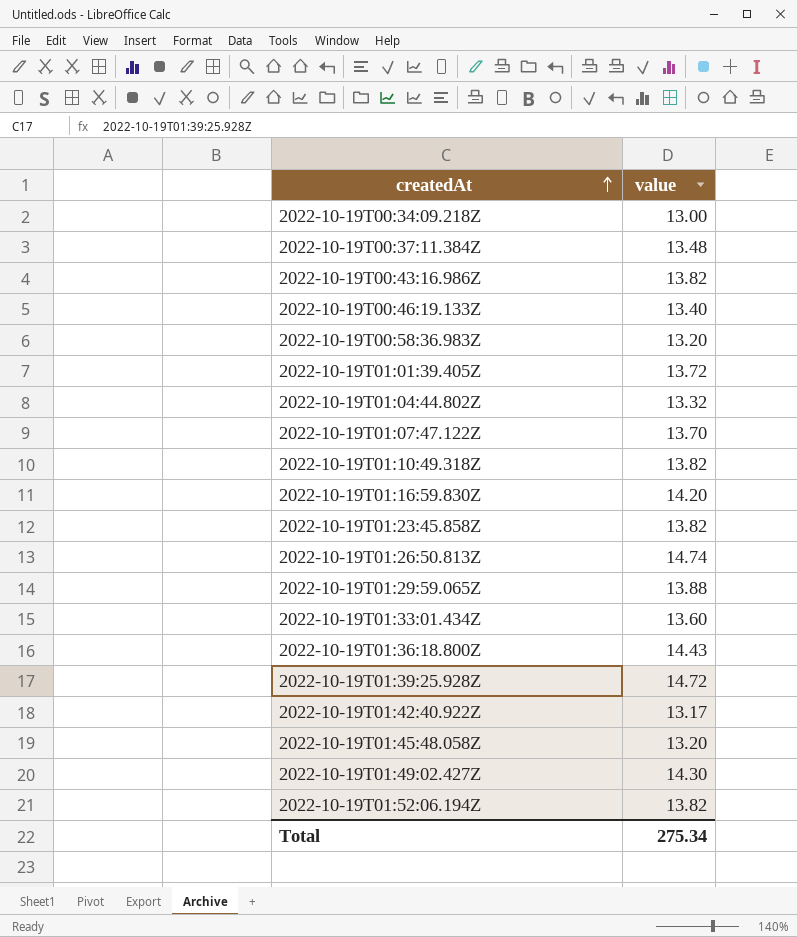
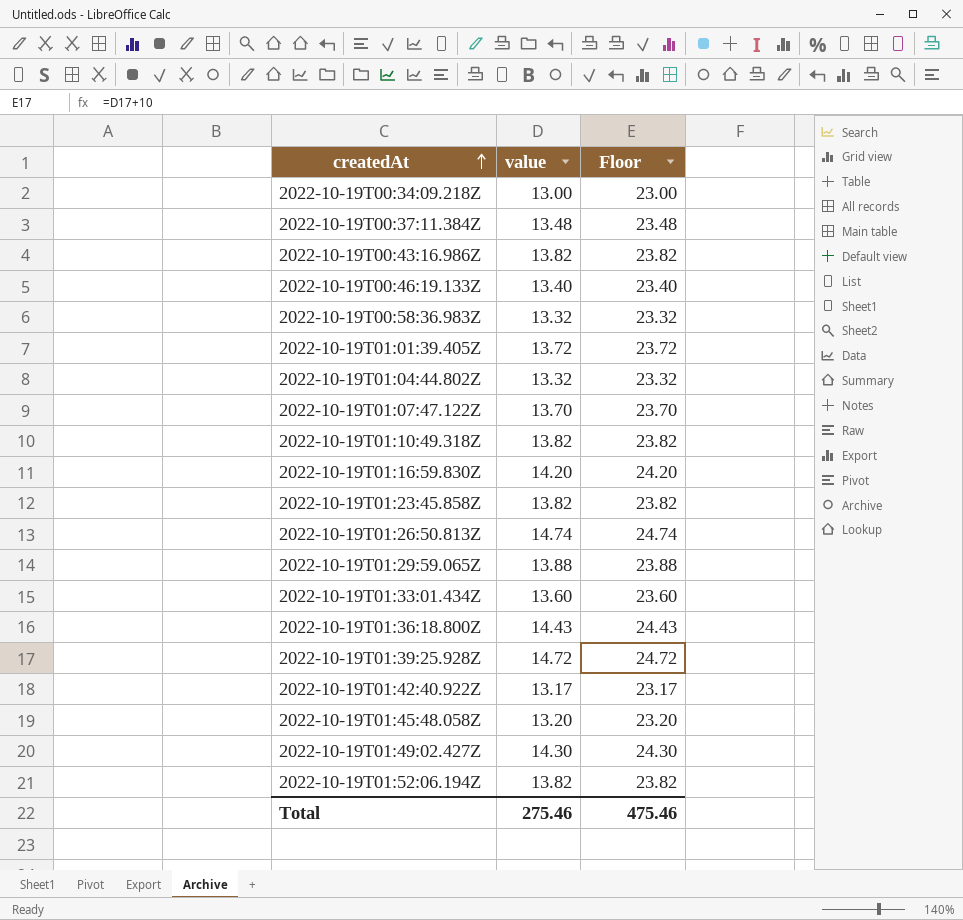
column Floor | formula: none -> [value] + 10
2022-10-19T00:58:36.983Z | value: 13.20 -> 13.32
Total | value: 275.34 -> 275.46

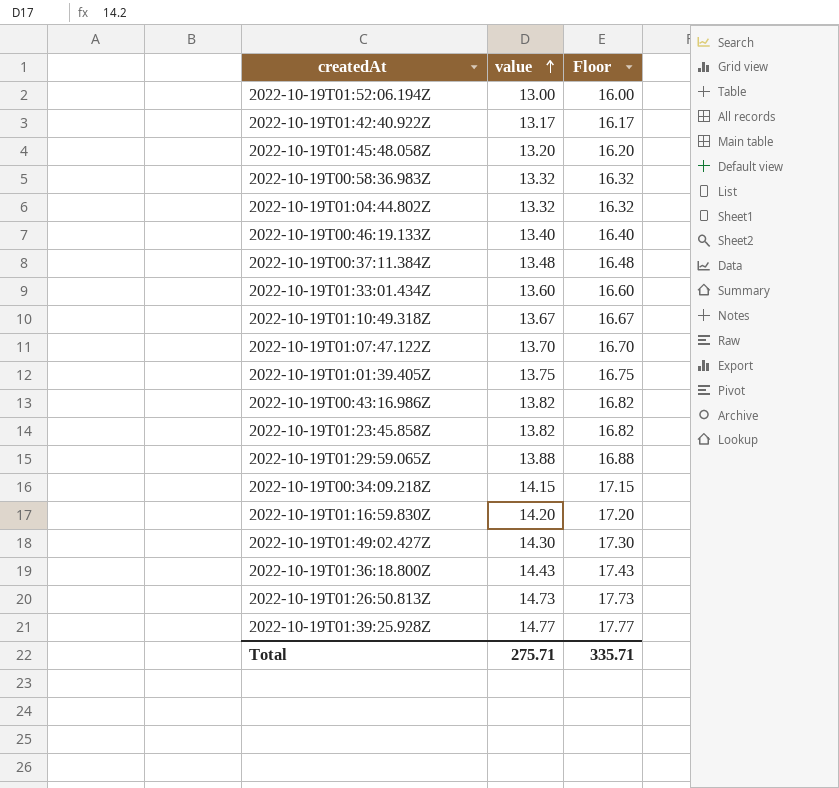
row order: createdAt ascending -> value ascending
column Floor | formula: [value] + 10 -> [value] + 3
2022-10-19T01:52:06.194Z | value: 13.82 -> 13.00
2022-10-19T01:10:49.318Z | value: 13.82 -> 13.67
2022-10-19T01:01:39.405Z | value: 13.72 -> 13.75
2022-10-19T00:34:09.218Z | value: 13.00 -> 14.15
2022-10-19T01:26:50.813Z | value: 14.74 -> 14.73
2022-10-19T01:39:25.928Z | value: 14.72 -> 14.77
Total | value: 275.46 -> 275.71
Total | Floor: 475.46 -> 335.71

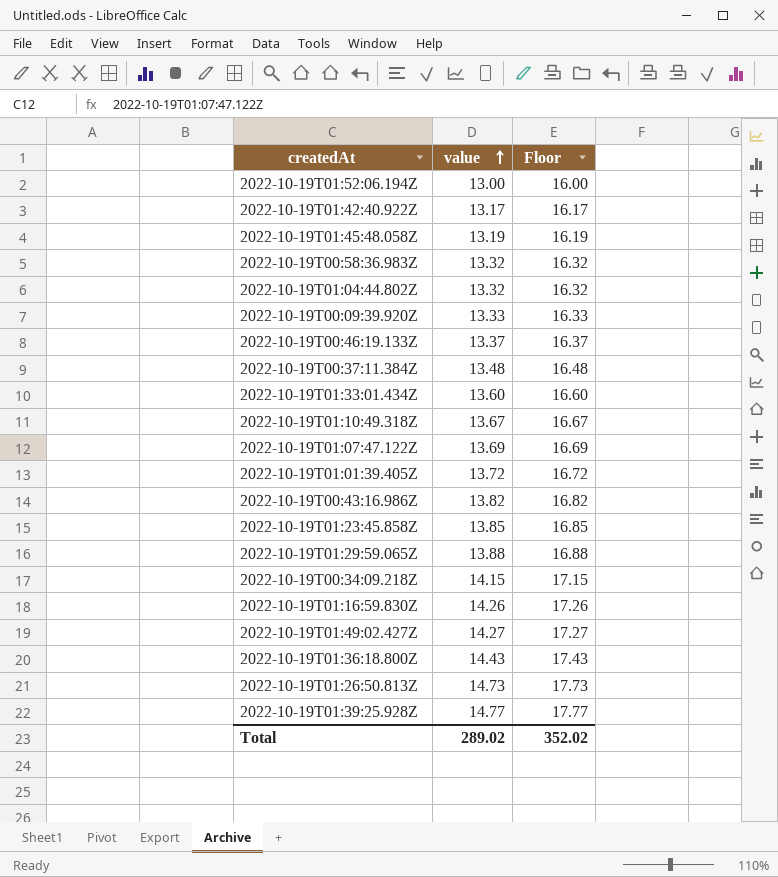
2022-10-19T01:45:48.058Z | value: 13.20 -> 13.19
2022-10-19T01:45:48.058Z | Floor: 16.20 -> 16.19
row 2022-10-19T00:09:39.920Z: none -> 13.33 | 16.33
2022-10-19T00:46:19.133Z | value: 13.40 -> 13.37
2022-10-19T00:46:19.133Z | Floor: 16.40 -> 16.37
2022-10-19T01:07:47.122Z | value: 13.70 -> 13.69
2022-10-19T01:07:47.122Z | Floor: 16.70 -> 16.69
2022-10-19T01:01:39.405Z | value: 13.75 -> 13.72
2022-10-19T01:01:39.405Z | Floor: 16.75 -> 16.72
2022-10-19T01:23:45.858Z | value: 13.82 -> 13.85
2022-10-19T01:23:45.858Z | Floor: 16.82 -> 16.85
2022-10-19T01:16:59.830Z | value: 14.20 -> 14.26
2022-10-19T01:16:59.830Z | Floor: 17.20 -> 17.26
2022-10-19T01:49:02.427Z | value: 14.30 -> 14.27
2022-10-19T01:49:02.427Z | Floor: 17.30 -> 17.27
Total | value: 275.71 -> 289.02
Total | Floor: 335.71 -> 352.02

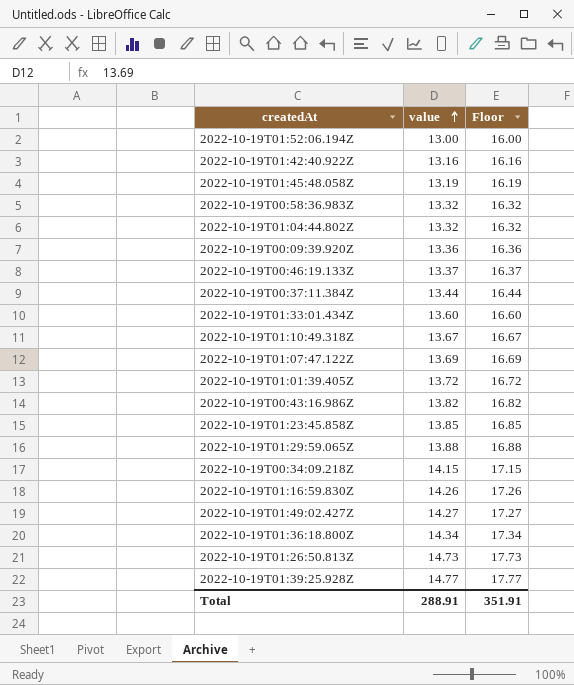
2022-10-19T01:42:40.922Z | value: 13.17 -> 13.16
2022-10-19T01:42:40.922Z | Floor: 16.17 -> 16.16
2022-10-19T00:09:39.920Z | value: 13.33 -> 13.36
2022-10-19T00:09:39.920Z | Floor: 16.33 -> 16.36
2022-10-19T00:37:11.384Z | value: 13.48 -> 13.44
2022-10-19T00:37:11.384Z | Floor: 16.48 -> 16.44
2022-10-19T01:36:18.800Z | value: 14.43 -> 14.34
2022-10-19T01:36:18.800Z | Floor: 17.43 -> 17.34
Total | value: 289.02 -> 288.91
Total | Floor: 352.02 -> 351.91

